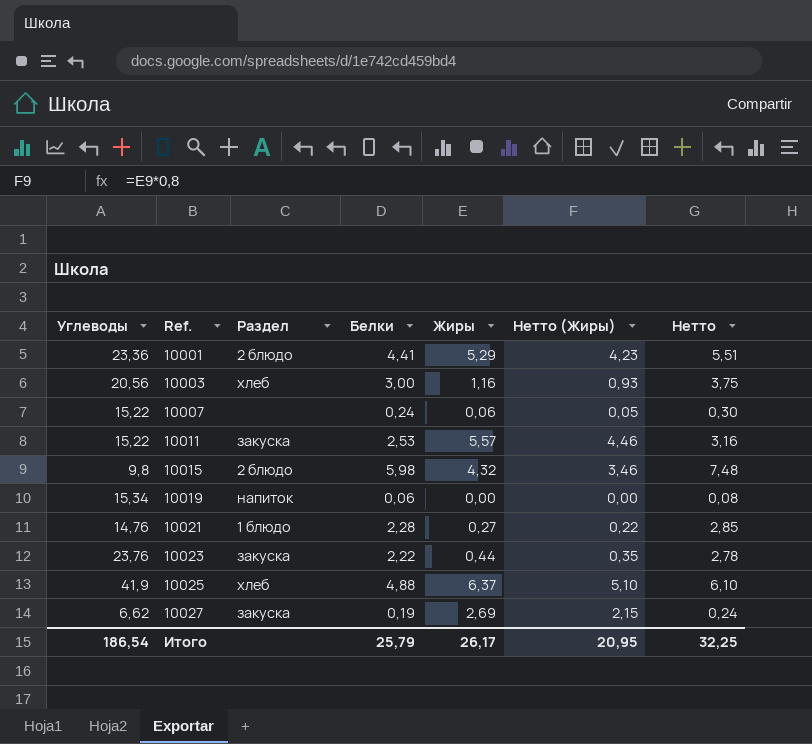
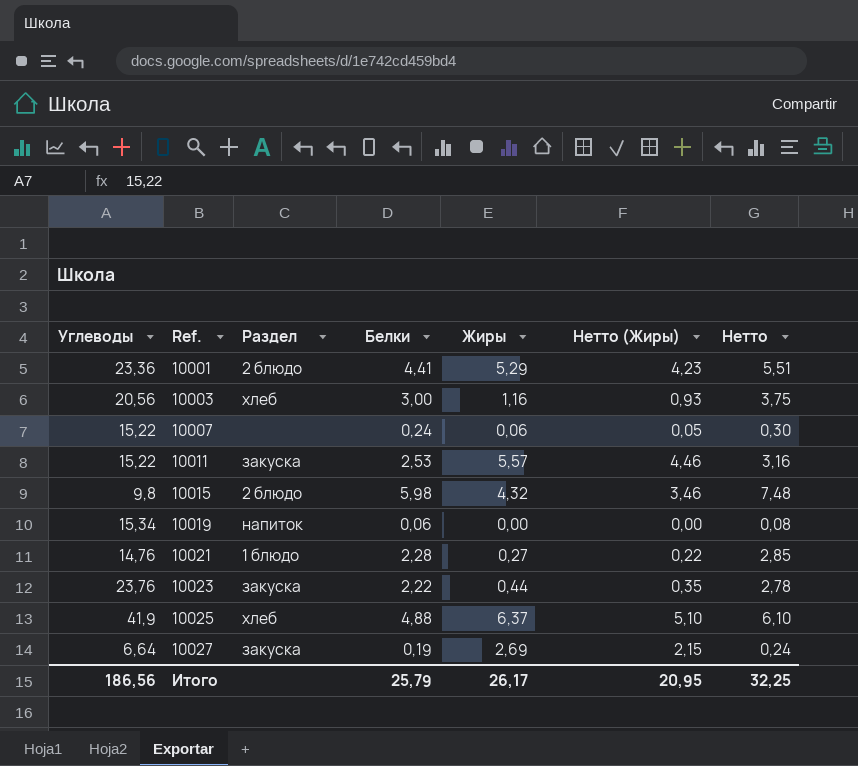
10027 | Углеводы: 6,62 -> 6,64
Итого | Углеводы: 186,54 -> 186,56

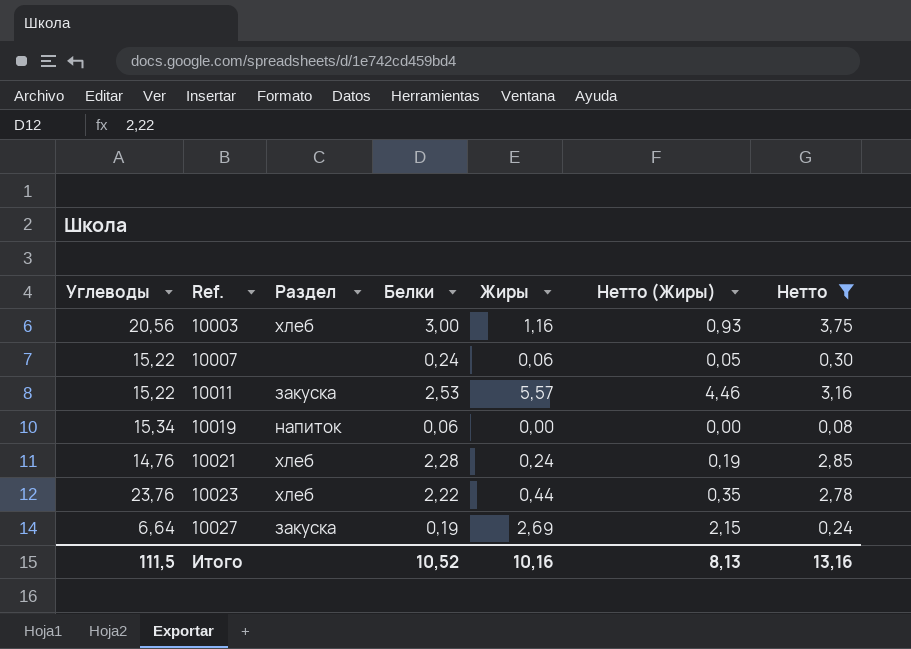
filter: none -> Нетто <= 3,75
10021 | Раздел: 1 блюдо -> хлеб
10021 | Жиры: 0,27 -> 0,24
10021 | Нетто (Жиры): 0,22 -> 0,19
10023 | Раздел: закуска -> хлеб
Итого | Углеводы: 186,56 -> 111,5
Итого | Белки: 25,79 -> 10,52
Итого | Жиры: 26,17 -> 10,16
Итого | Нетто (Жиры): 20,95 -> 8,13
Итого | Нетто: 32,25 -> 13,16

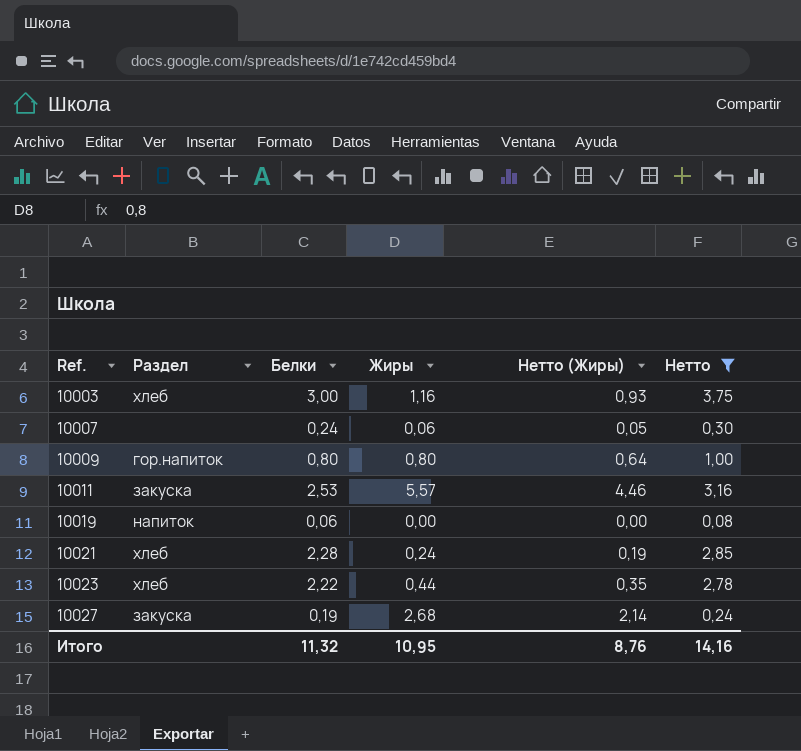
column Углеводы | position: 1 -> none
row 10009: none -> гор.напиток | 0,80 | 0,80 | 0,64 | 1,00
10027 | Жиры: 2,69 -> 2,68
10027 | Нетто (Жиры): 2,15 -> 2,14
Итого | Белки: 10,52 -> 11,32
Итого | Жиры: 10,16 -> 10,95
Итого | Нетто (Жиры): 8,13 -> 8,76
Итого | Нетто: 13,16 -> 14,16

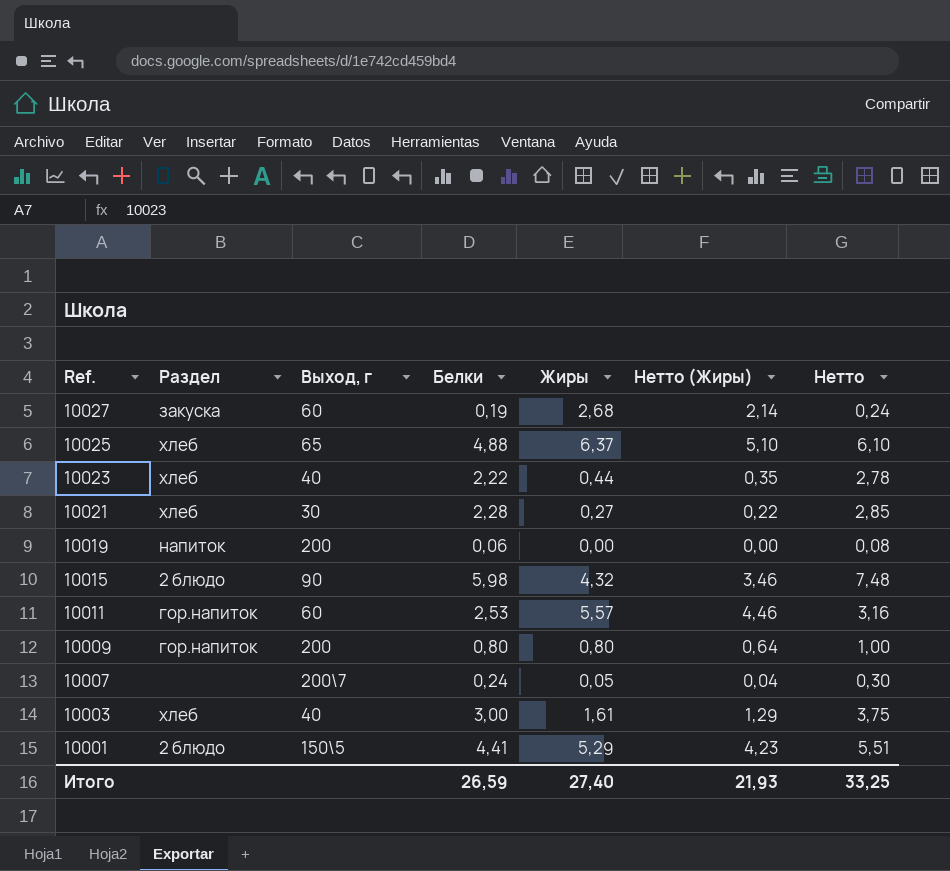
filter: Нетто <= 3,75 -> none
row order: Ref. ascending -> Ref. descending
column Выход, г | position: none -> 3
10021 | Жиры: 0,24 -> 0,27
10021 | Нетто (Жиры): 0,19 -> 0,22
10011 | Раздел: закуска -> гор.напиток
10007 | Жиры: 0,06 -> 0,05
10007 | Нетто (Жиры): 0,05 -> 0,04
10003 | Жиры: 1,16 -> 1,61
10003 | Нетто (Жиры): 0,93 -> 1,29
Итого | Белки: 11,32 -> 26,59
Итого | Жиры: 10,95 -> 27,40
Итого | Нетто (Жиры): 8,76 -> 21,93
Итого | Нетто: 14,16 -> 33,25

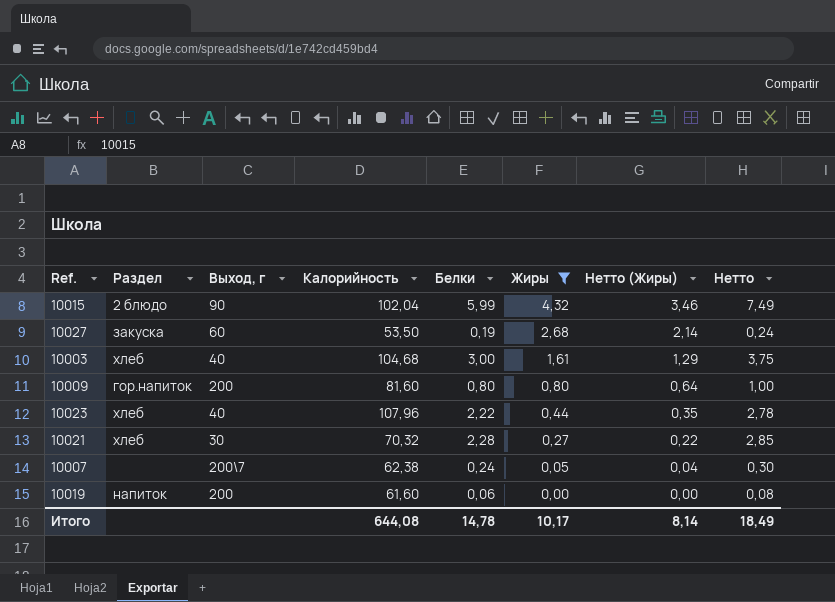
filter: none -> Жиры <= 4,32
row order: Ref. descending -> Жиры descending
column Калорийность | position: none -> 4
10015 | Белки: 5,98 -> 5,99
10015 | Нетто: 7,48 -> 7,49
Итого | Белки: 26,59 -> 14,78
Итого | Жиры: 27,40 -> 10,17
Итого | Нетто (Жиры): 21,93 -> 8,14
Итого | Нетто: 33,25 -> 18,49

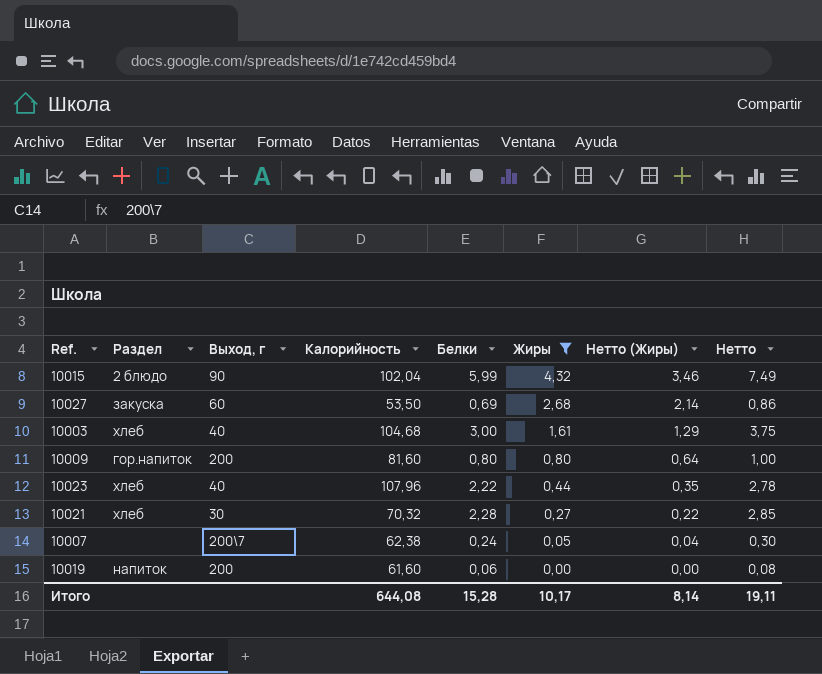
10027 | Белки: 0,19 -> 0,69
10027 | Нетто: 0,24 -> 0,86
Итого | Белки: 14,78 -> 15,28
Итого | Нетто: 18,49 -> 19,11

